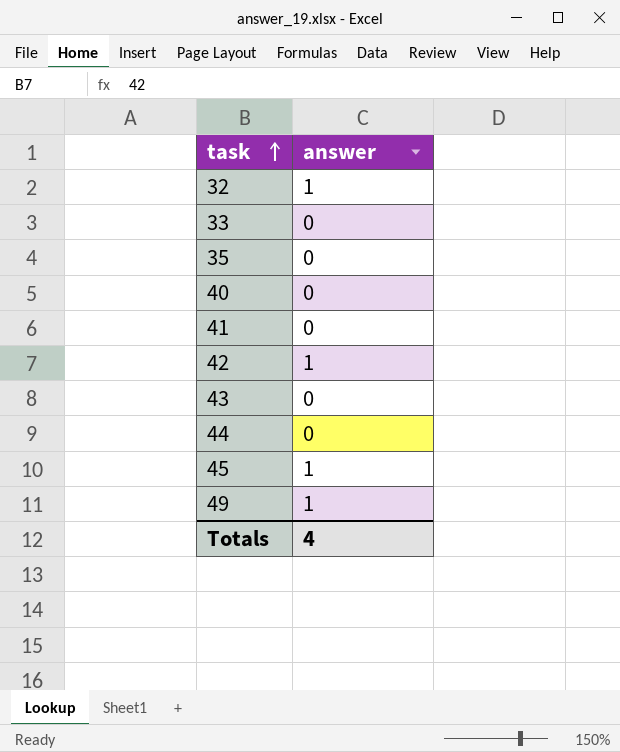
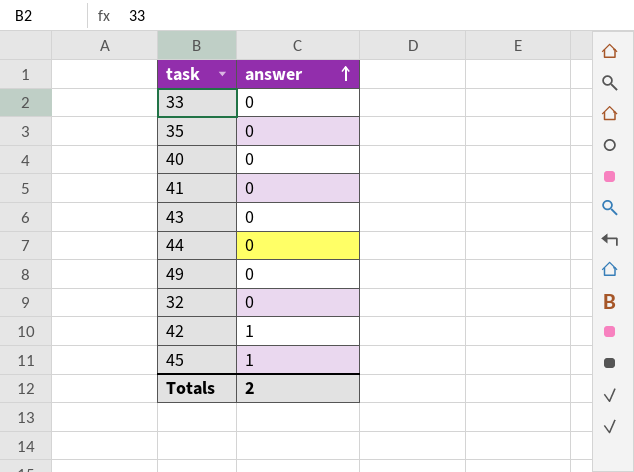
row order: task ascending -> answer ascending
49 | answer: 1 -> 0
32 | answer: 1 -> 0
Totals | answer: 4 -> 2

